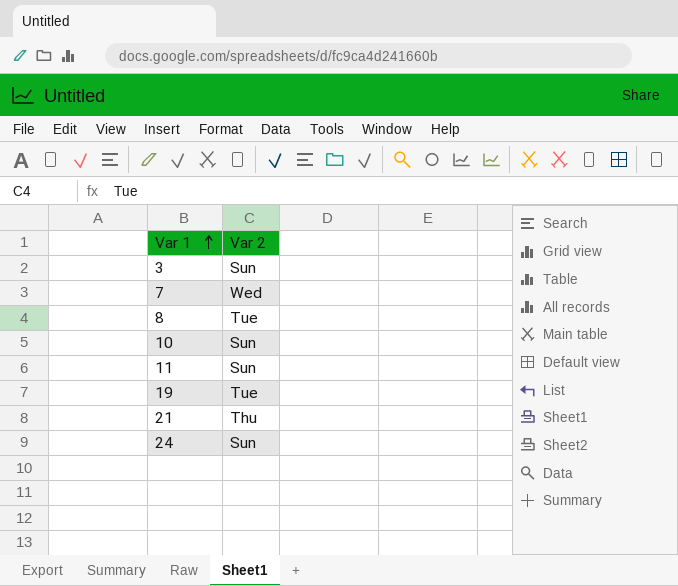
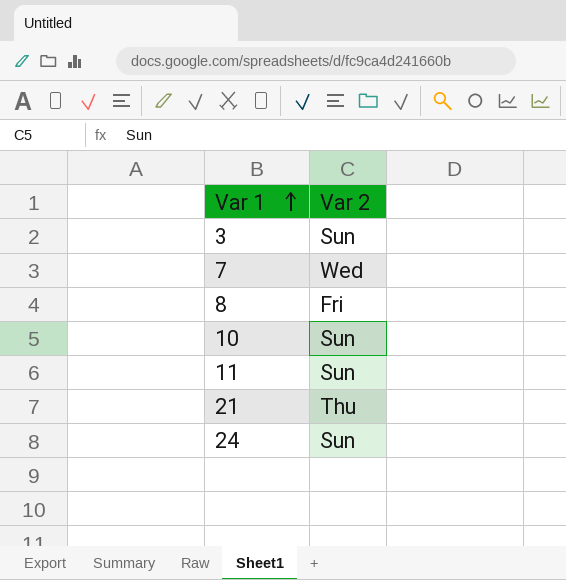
row 19: Tue -> none
8 | Var 2: Tue -> Fri

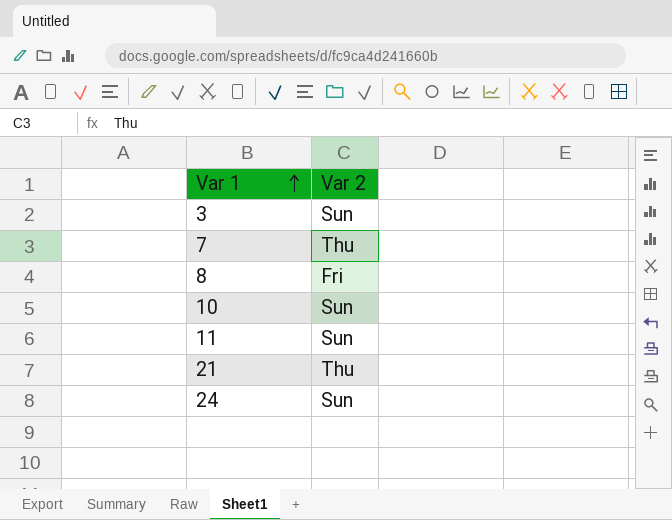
7 | Var 2: Wed -> Thu

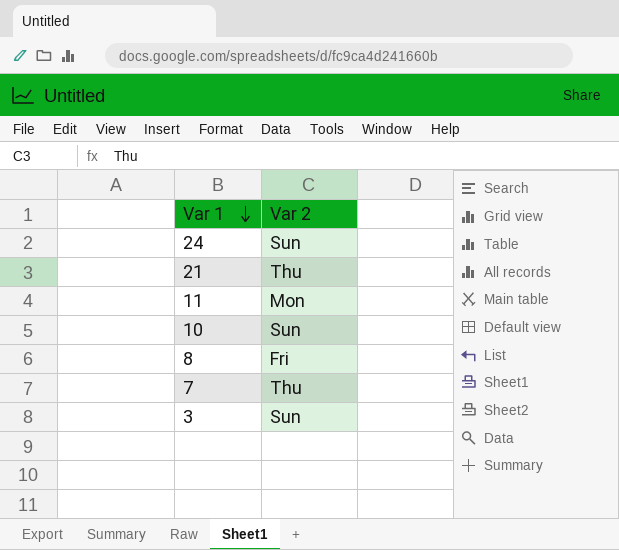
row order: Var 1 ascending -> Var 1 descending
11 | Var 2: Sun -> Mon

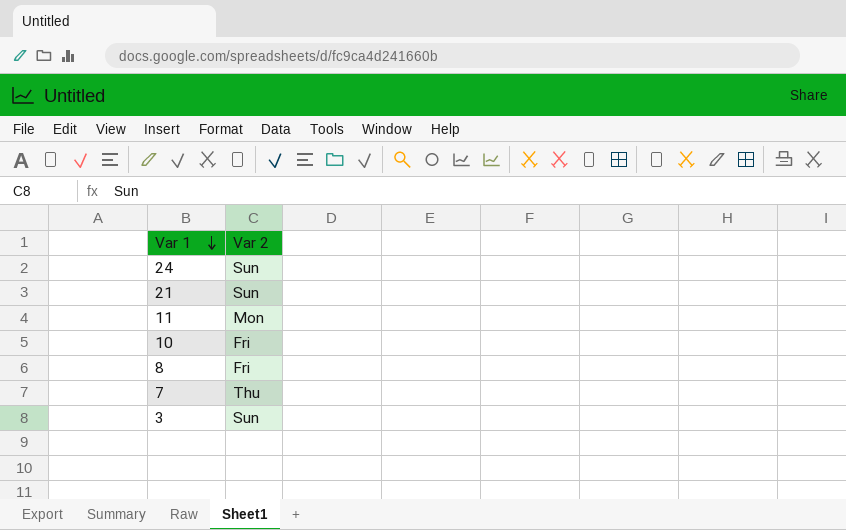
21 | Var 2: Thu -> Sun
10 | Var 2: Sun -> Fri

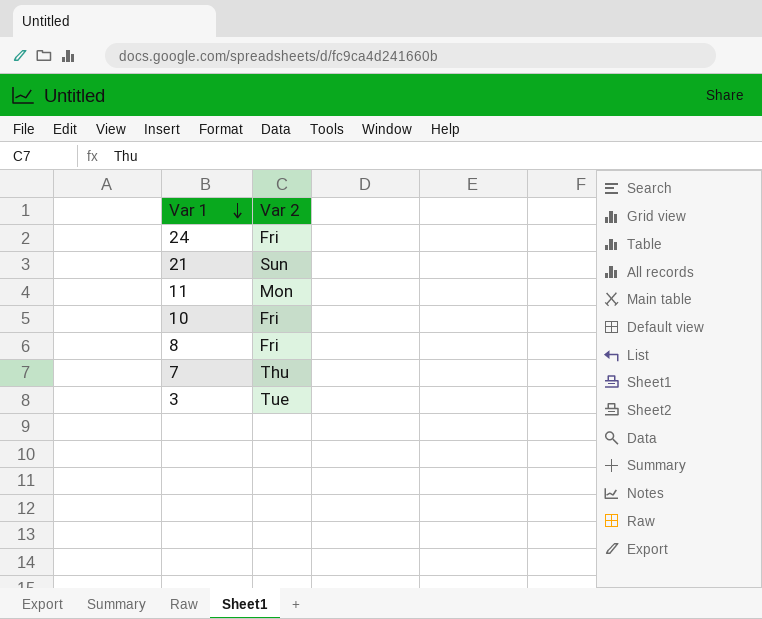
24 | Var 2: Sun -> Fri
3 | Var 2: Sun -> Tue

